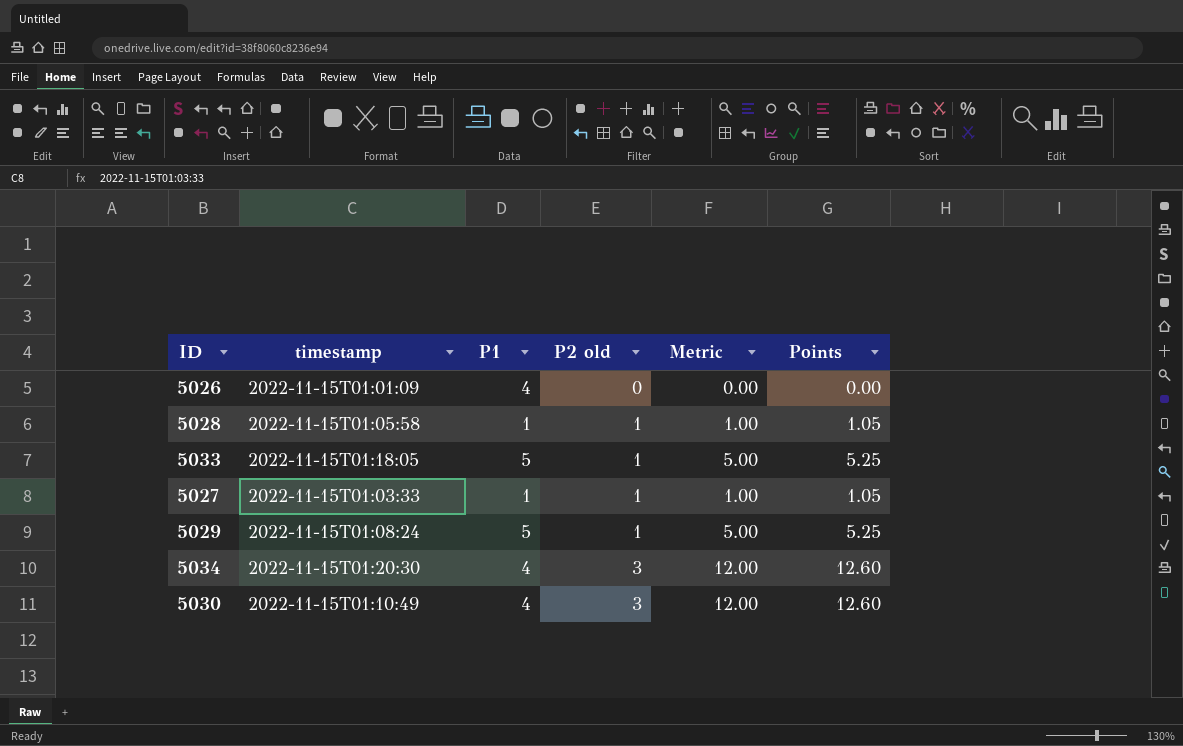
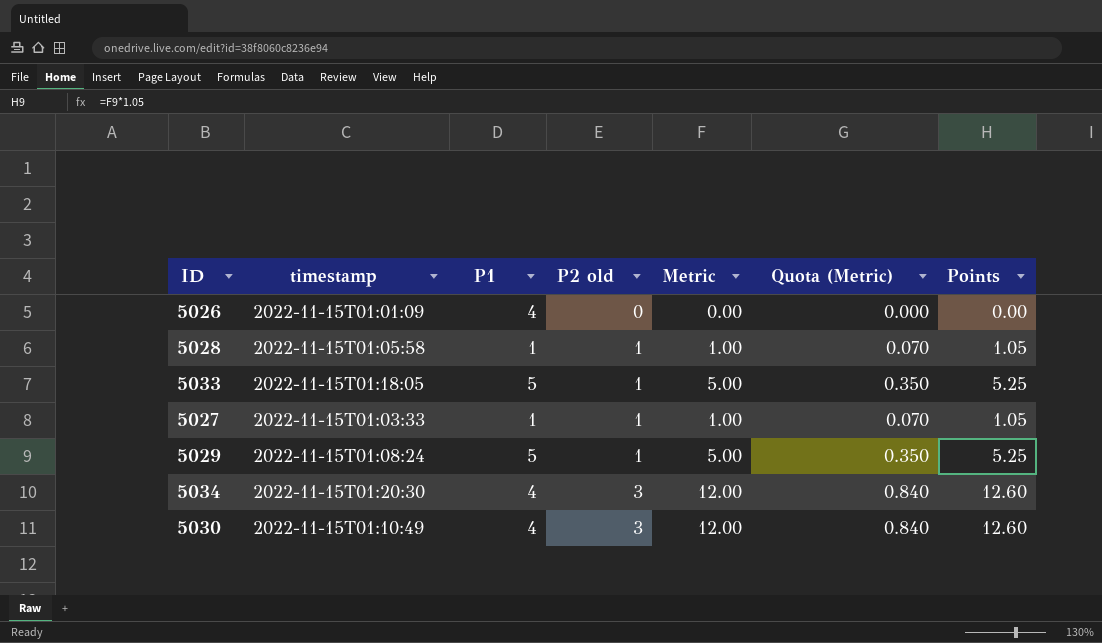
column Quota (Metric) | formula: none -> [Metric] * 0.07

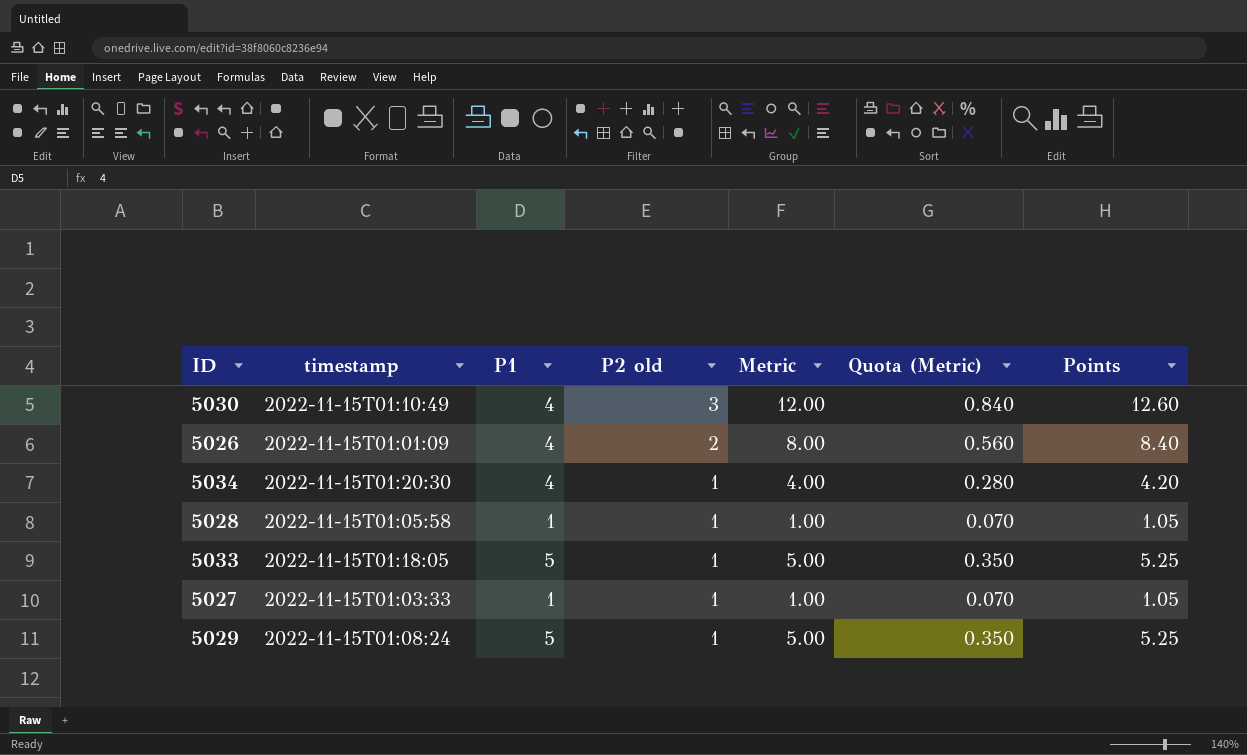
row order: P2 old ascending -> P2 old descending
5026 | P2 old: 0 -> 2
5026 | Metric: 0.00 -> 8.00
5026 | Quota (Metric): 0.000 -> 0.560
5026 | Points: 0.00 -> 8.40
5034 | P2 old: 3 -> 1
5034 | Metric: 12.00 -> 4.00
5034 | Quota (Metric): 0.840 -> 0.280
5034 | Points: 12.60 -> 4.20

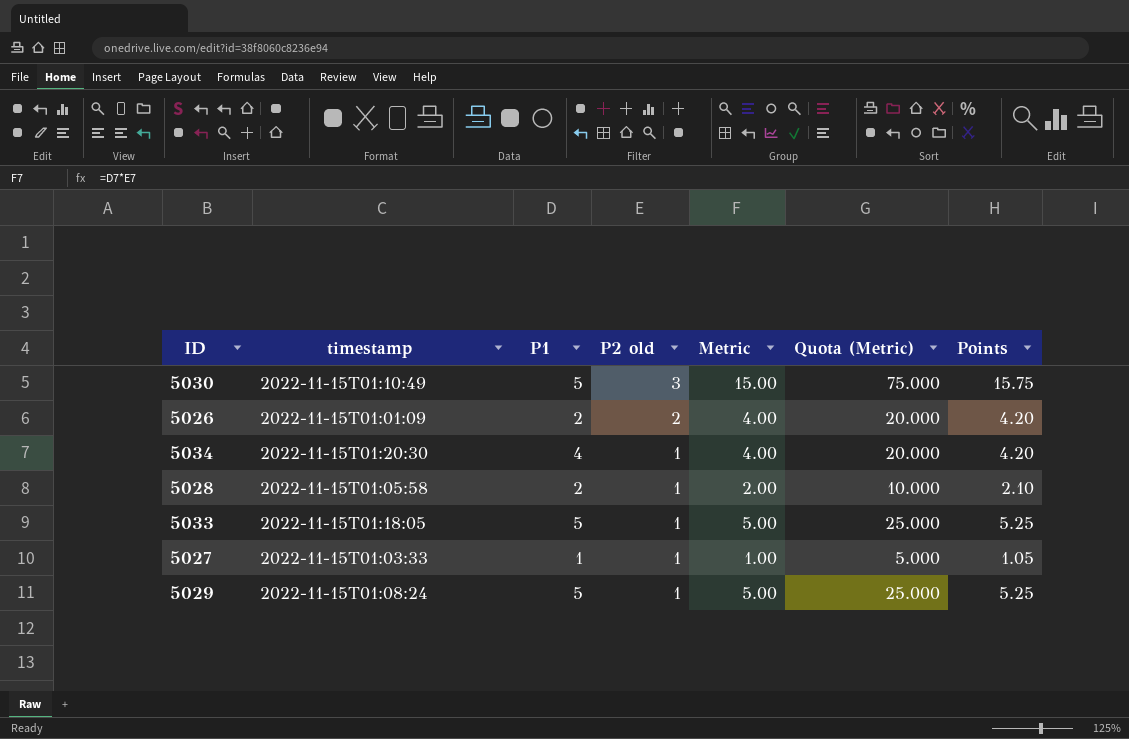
column Quota (Metric) | formula: [Metric] * 0.07 -> [Metric] * 5
5030 | P1: 4 -> 5
5030 | Metric: 12.00 -> 15.00
5030 | Points: 12.60 -> 15.75
5026 | P1: 4 -> 2
5026 | Metric: 8.00 -> 4.00
5026 | Points: 8.40 -> 4.20
5028 | P1: 1 -> 2
5028 | Metric: 1.00 -> 2.00
5028 | Points: 1.05 -> 2.10

